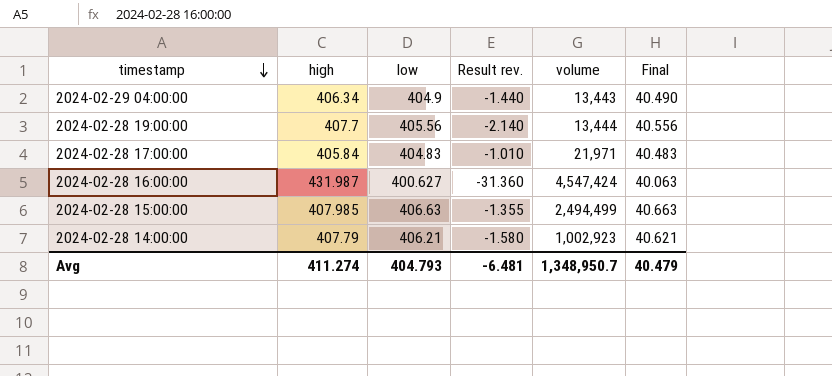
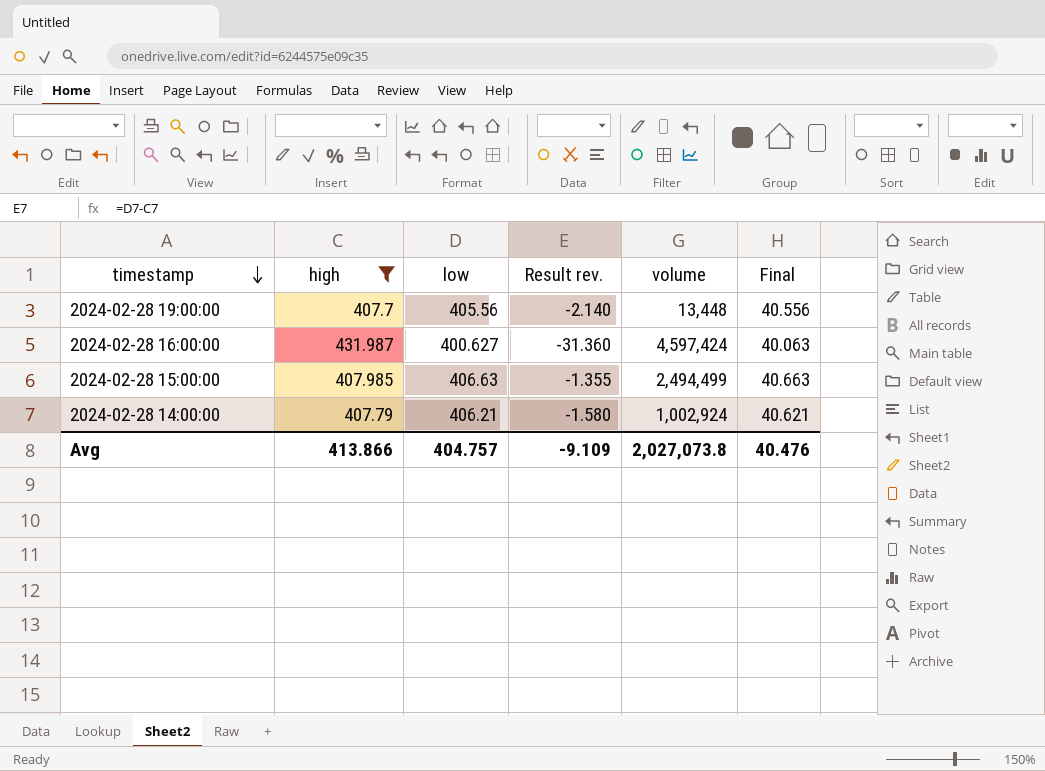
filter: none -> high >= 407.7
2024-02-28 19:00:00 | volume: 13,444 -> 13,448
2024-02-28 16:00:00 | volume: 4,547,424 -> 4,597,424
2024-02-28 14:00:00 | volume: 1,002,923 -> 1,002,924
Avg | high: 411.274 -> 413.866
Avg | low: 404.793 -> 404.757
Avg | Result rev.: -6.481 -> -9.109
Avg | volume: 1,348,950.7 -> 2,027,073.8
Avg | Final: 40.479 -> 40.476

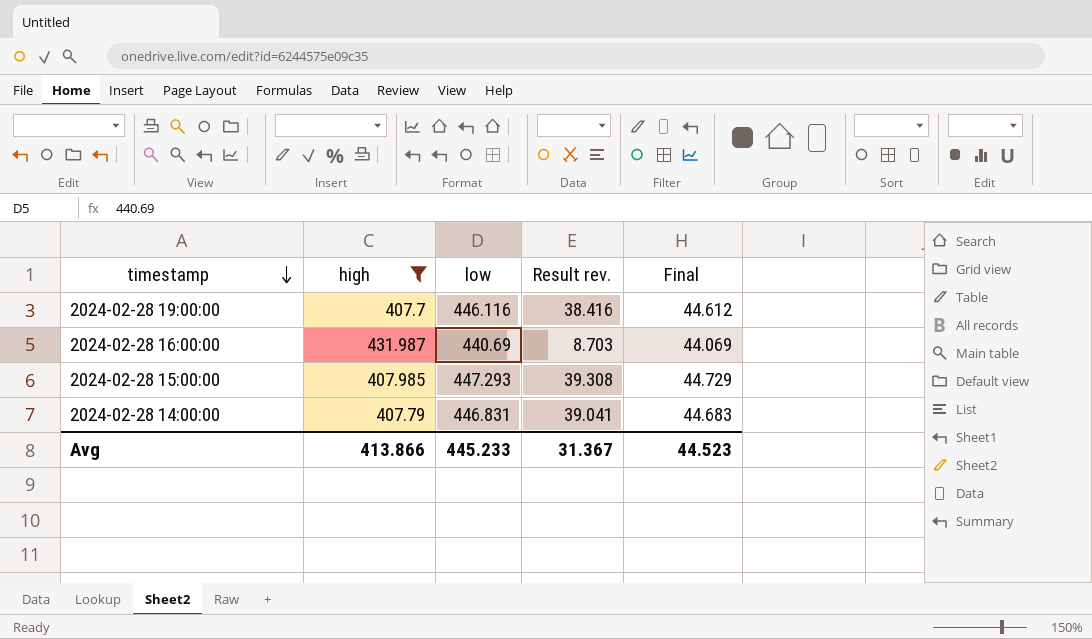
column volume | position: 5 -> none
2024-02-28 19:00:00 | low: 405.56 -> 446.116
2024-02-28 19:00:00 | Result rev.: -2.140 -> 38.416
2024-02-28 19:00:00 | Final: 40.556 -> 44.612
2024-02-28 16:00:00 | low: 400.627 -> 440.69
2024-02-28 16:00:00 | Result rev.: -31.360 -> 8.703
2024-02-28 16:00:00 | Final: 40.063 -> 44.069
2024-02-28 15:00:00 | low: 406.63 -> 447.293
2024-02-28 15:00:00 | Result rev.: -1.355 -> 39.308
2024-02-28 15:00:00 | Final: 40.663 -> 44.729
2024-02-28 14:00:00 | low: 406.21 -> 446.831
2024-02-28 14:00:00 | Result rev.: -1.580 -> 39.041
2024-02-28 14:00:00 | Final: 40.621 -> 44.683
Avg | low: 404.757 -> 445.233
Avg | Result rev.: -9.109 -> 31.367
Avg | Final: 40.476 -> 44.523

